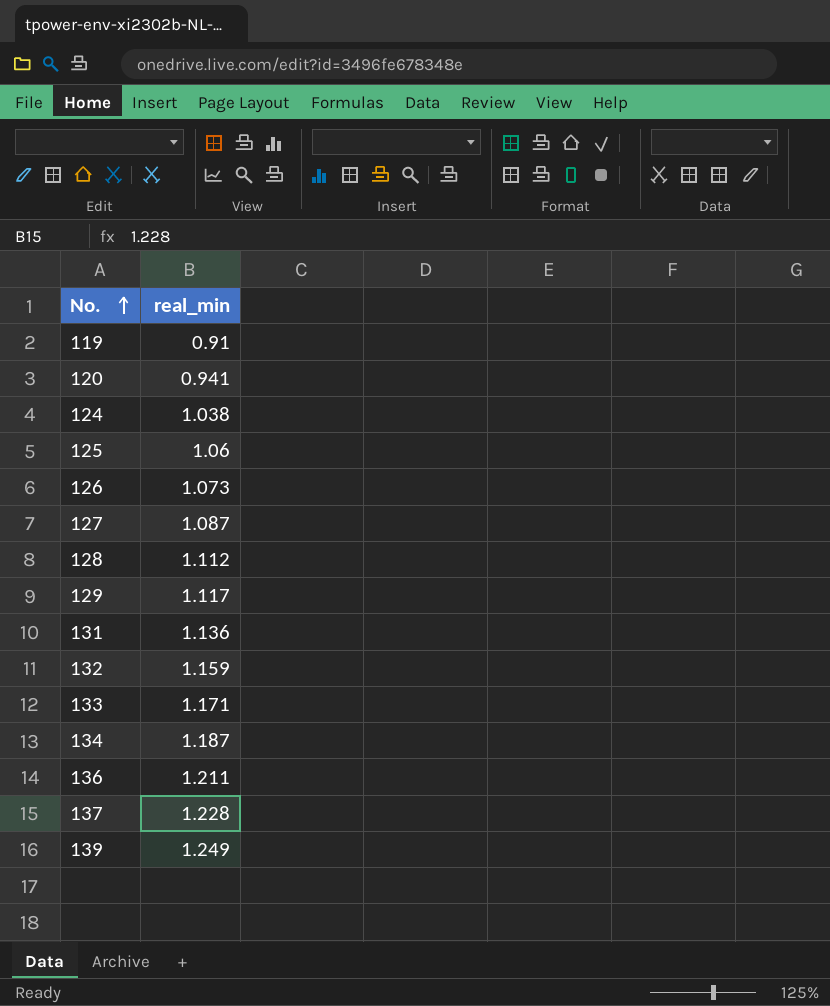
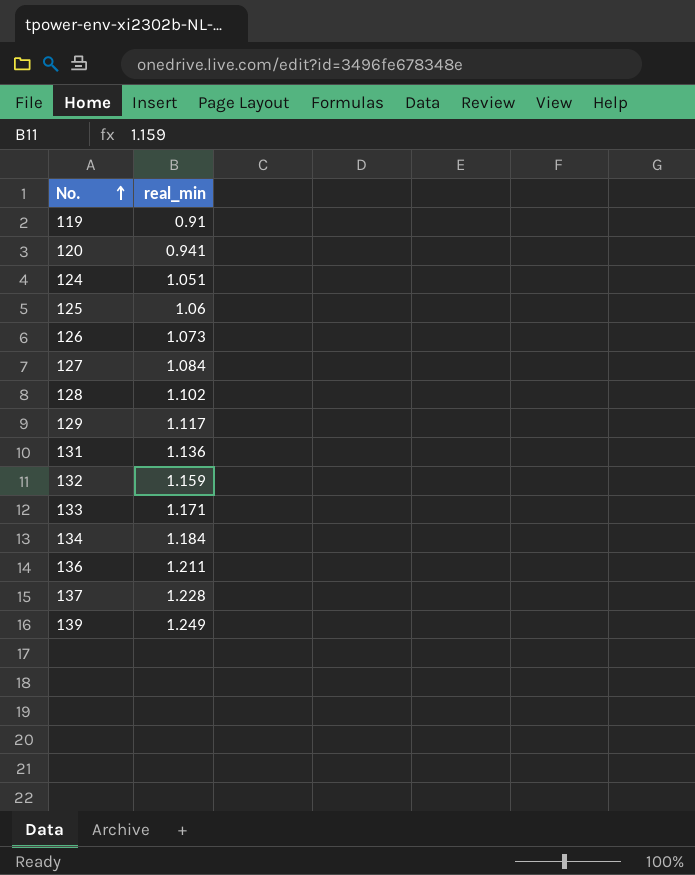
124 | real_min: 1.038 -> 1.051
127 | real_min: 1.087 -> 1.084
128 | real_min: 1.112 -> 1.102
134 | real_min: 1.187 -> 1.184

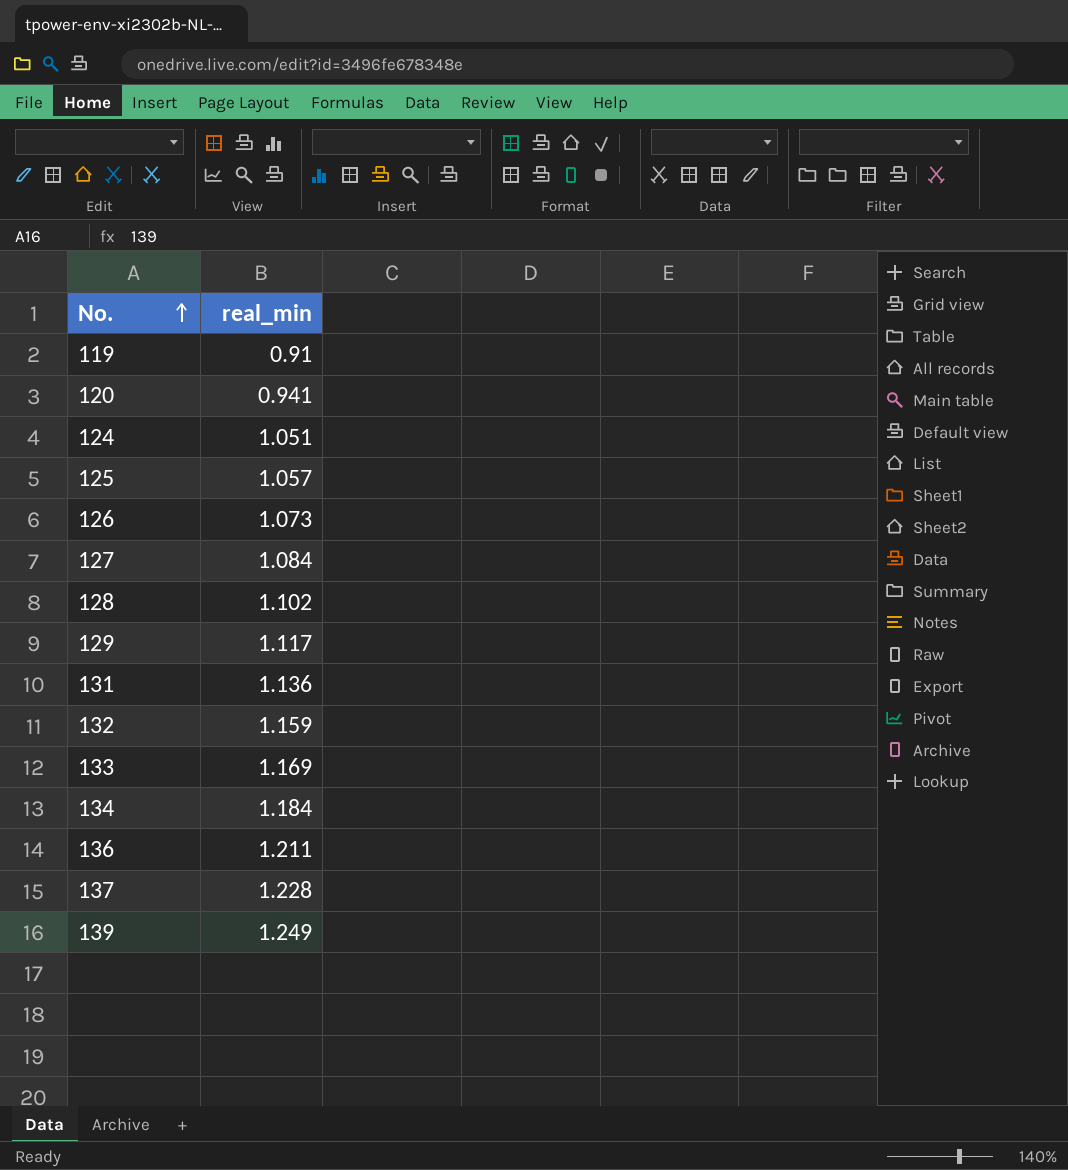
125 | real_min: 1.06 -> 1.057
133 | real_min: 1.171 -> 1.169

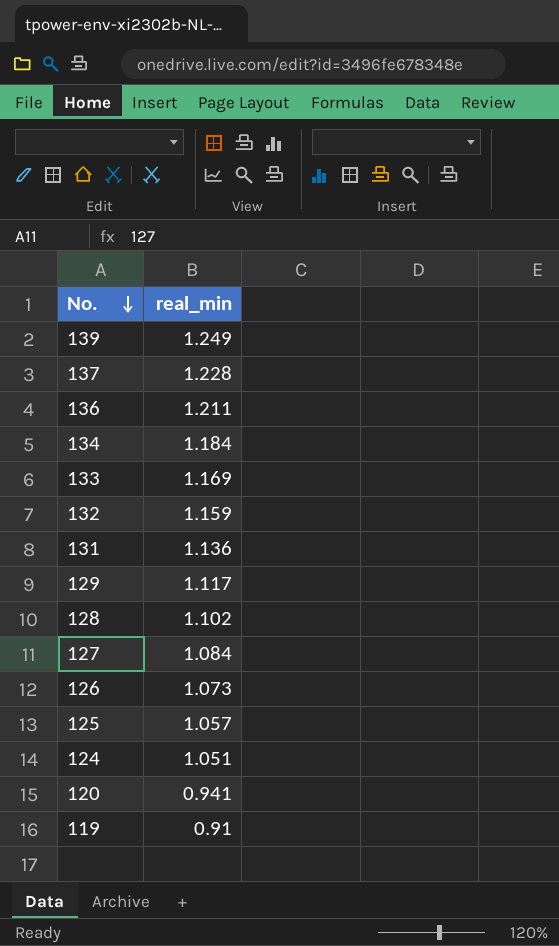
row order: No. ascending -> No. descending

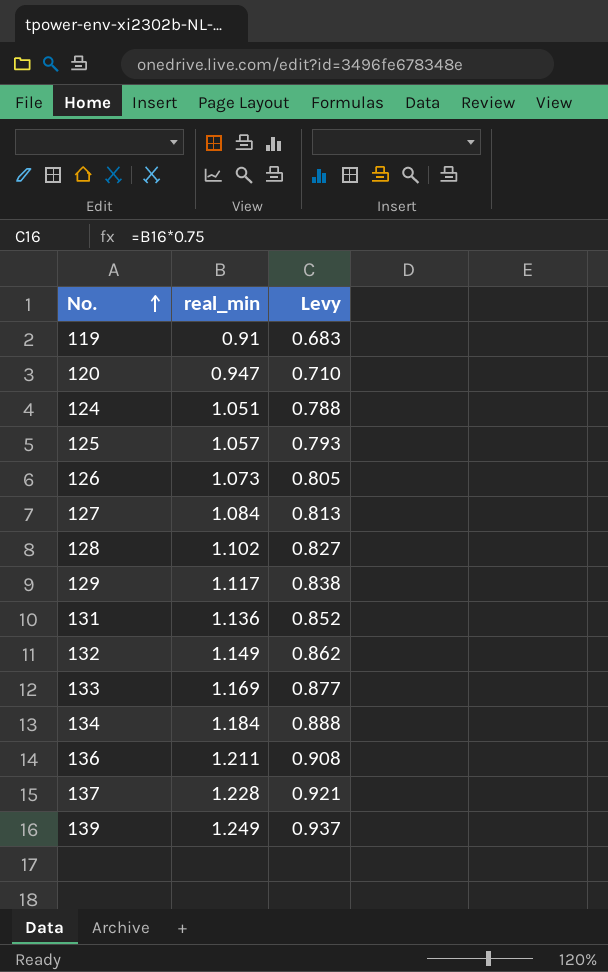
row order: No. descending -> No. ascending
column Levy | formula: none -> [real_min] * 0.75
120 | real_min: 0.941 -> 0.947
132 | real_min: 1.159 -> 1.149

